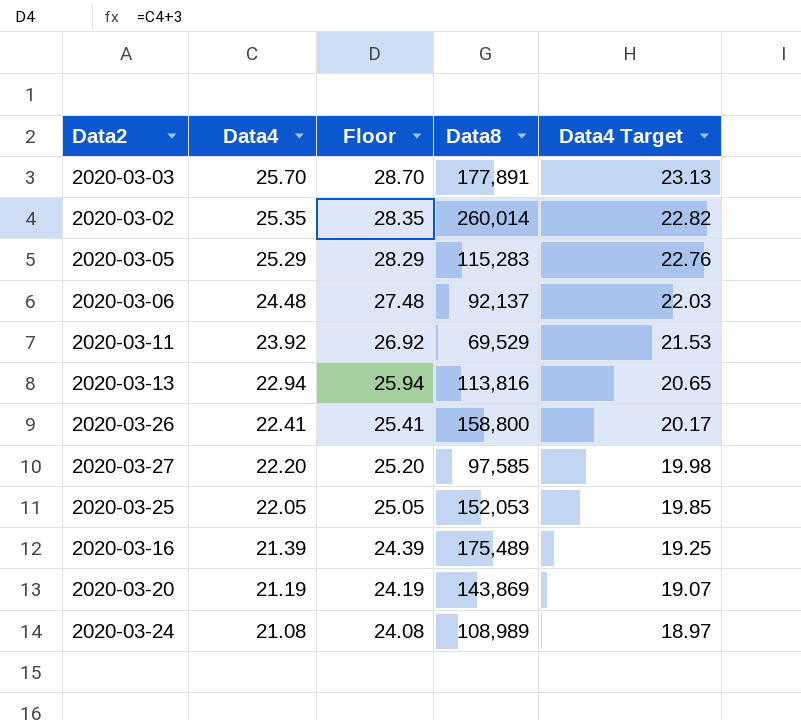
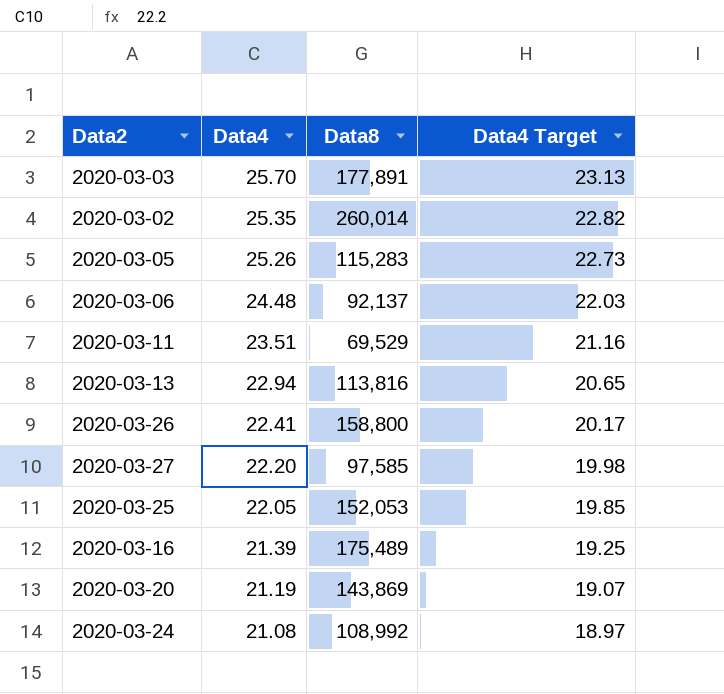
column Floor | formula: [Data4] + 3 -> none
2020-03-05 | Data4: 25.29 -> 25.26
2020-03-05 | Data4 Target: 22.76 -> 22.73
2020-03-11 | Data4: 23.92 -> 23.51
2020-03-11 | Data4 Target: 21.53 -> 21.16
2020-03-24 | Data8: 108,989 -> 108,992

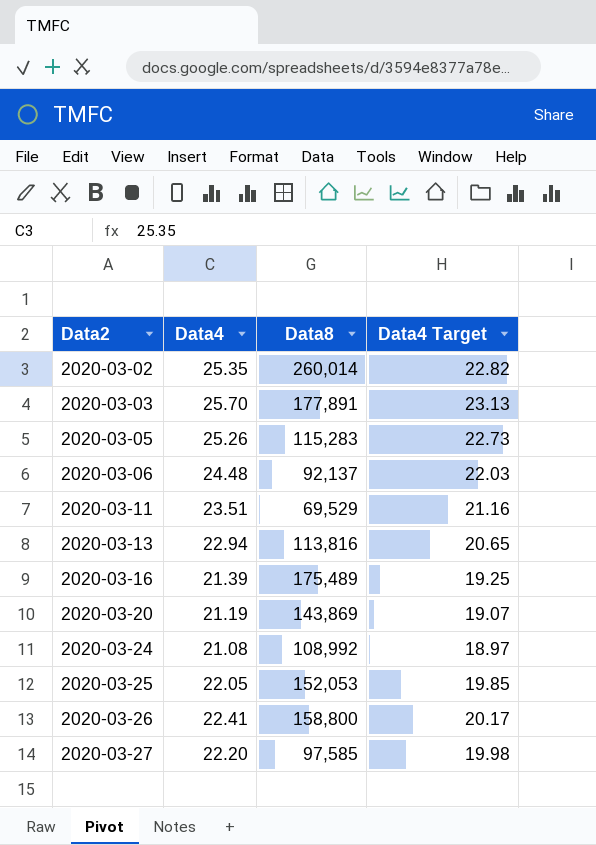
row order: Data4 descending -> Data2 ascending

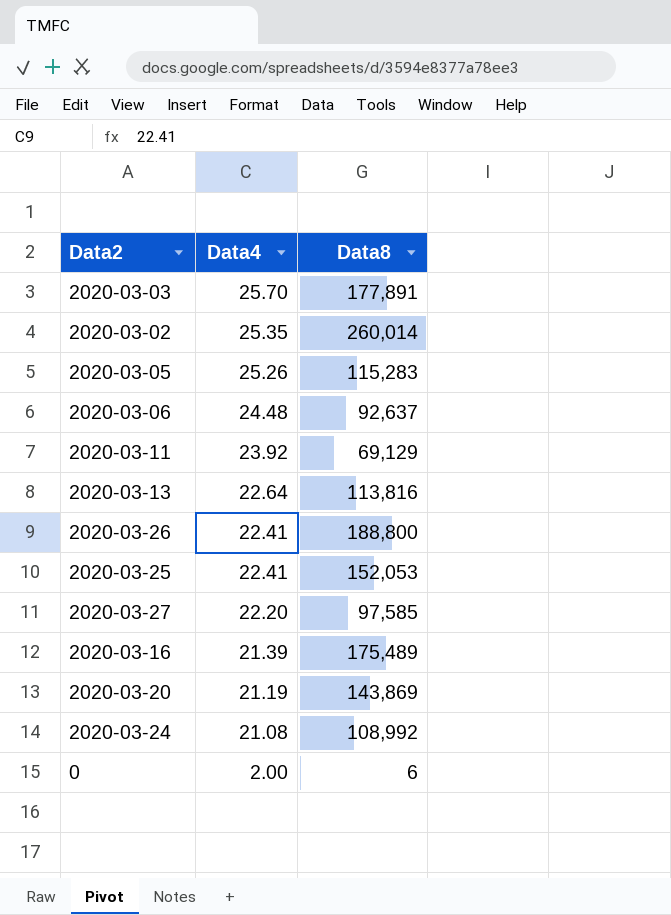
row order: Data2 ascending -> Data4 descending
column Data4 Target | formula: [Data4] * 0.9 -> none
2020-03-06 | Data8: 92,137 -> 92,637
2020-03-11 | Data4: 23.51 -> 23.92
2020-03-11 | Data8: 69,529 -> 69,129
2020-03-13 | Data4: 22.94 -> 22.64
2020-03-26 | Data8: 158,800 -> 188,800
2020-03-25 | Data4: 22.05 -> 22.41
row 0: none -> 2.00 | 6

